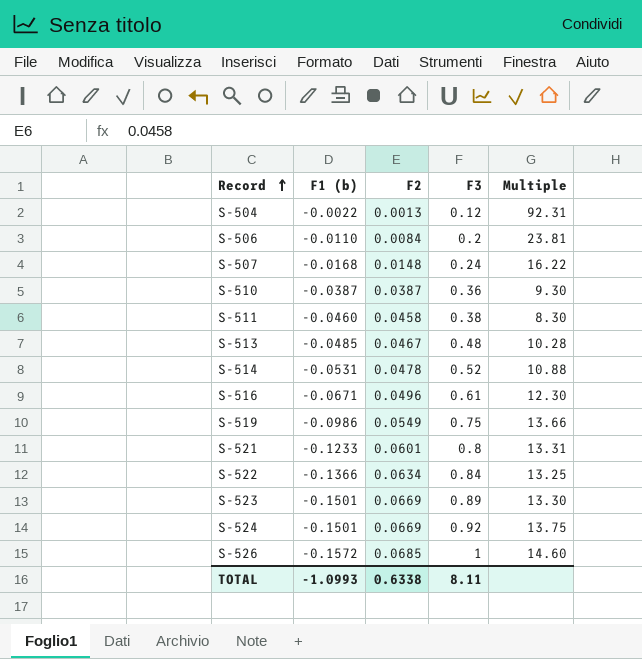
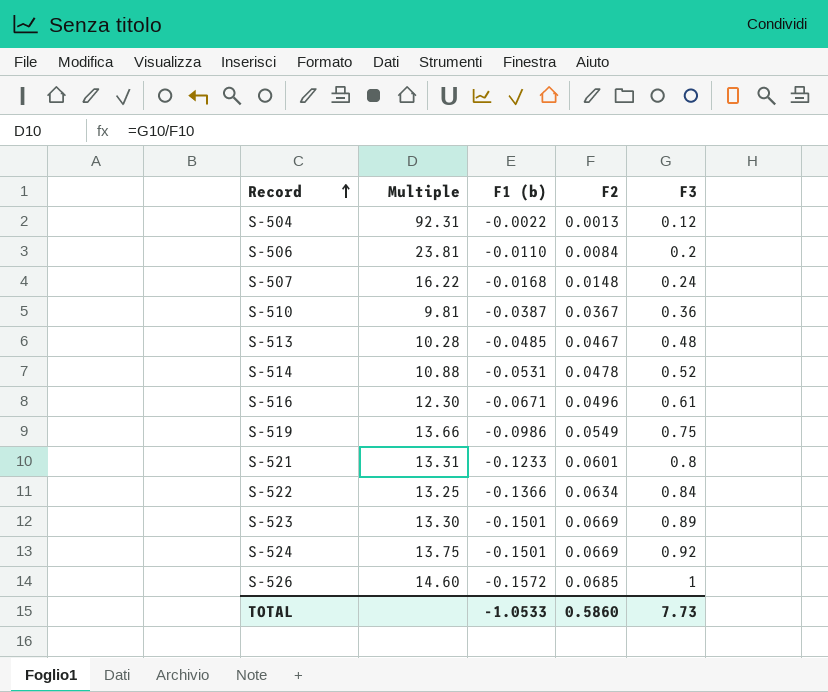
column Multiple | position: 5 -> 2
row S-511: -0.0460 | 0.0458 | 0.38 | 8.30 -> none
S-510 | Multiple: 9.30 -> 9.81
S-510 | F2: 0.0387 -> 0.0367
TOTAL | F1 (b): -1.0993 -> -1.0533
TOTAL | F2: 0.6338 -> 0.5860
TOTAL | F3: 8.11 -> 7.73

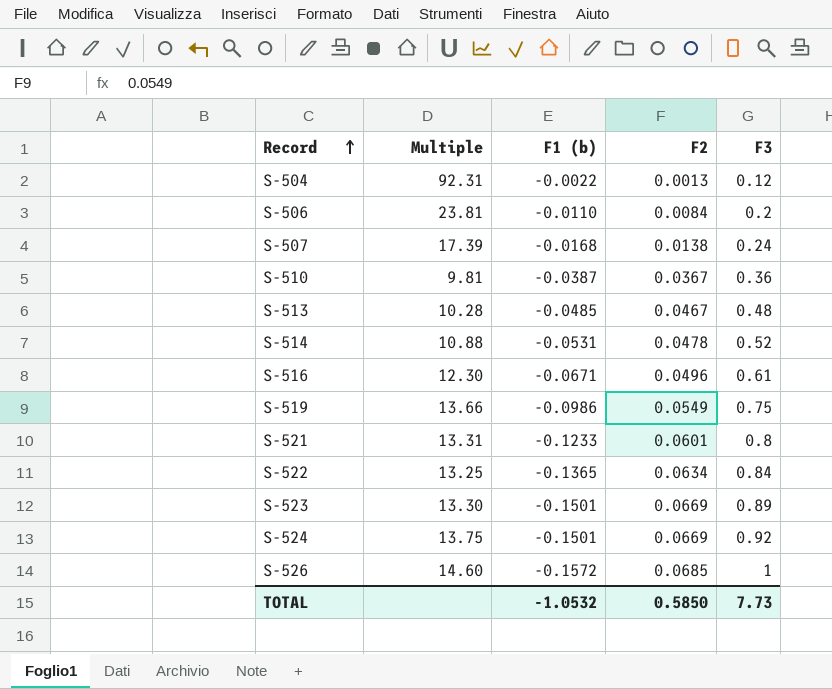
S-507 | Multiple: 16.22 -> 17.39
S-507 | F2: 0.0148 -> 0.0138
S-522 | F1 (b): -0.1366 -> -0.1365
TOTAL | F1 (b): -1.0533 -> -1.0532
TOTAL | F2: 0.5860 -> 0.5850

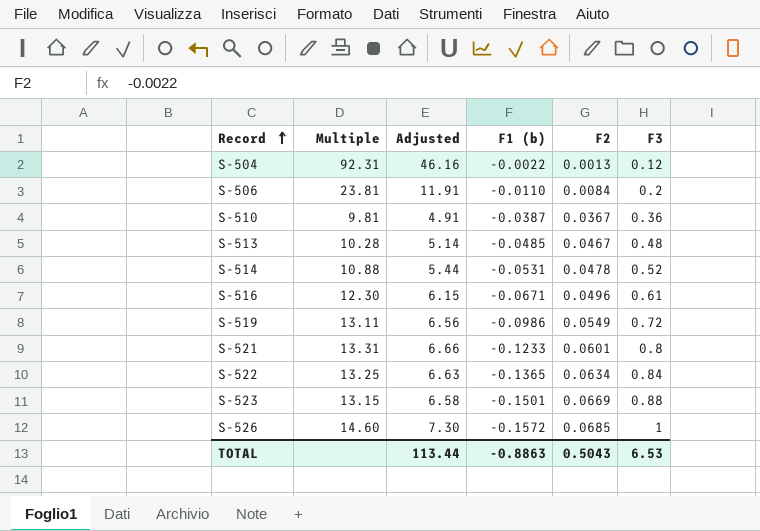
column Adjusted | formula: none -> [Multiple] * 0.5
row S-507: 17.39 | -0.0168 | 0.0138 | 0.24 -> none
row S-524: 13.75 | -0.1501 | 0.0669 | 0.92 -> none
S-519 | Multiple: 13.66 -> 13.11
S-519 | F3: 0.75 -> 0.72
S-523 | Multiple: 13.30 -> 13.15
S-523 | F3: 0.89 -> 0.88
TOTAL | F1 (b): -1.0532 -> -0.8863
TOTAL | F2: 0.5850 -> 0.5043
TOTAL | F3: 7.73 -> 6.53

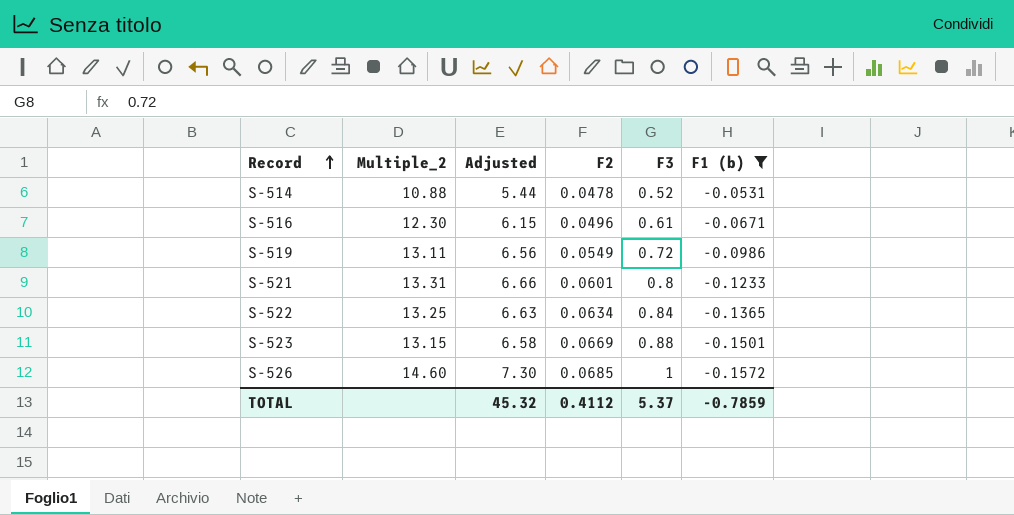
filter: none -> F1 (b) <= -0.0531
column name: Multiple -> Multiple_2
column F1 (b) | position: 4 -> 6
TOTAL | Adjusted: 113.44 -> 45.32
TOTAL | F2: 0.5043 -> 0.4112
TOTAL | F3: 6.53 -> 5.37
TOTAL | F1 (b): -0.8863 -> -0.7859

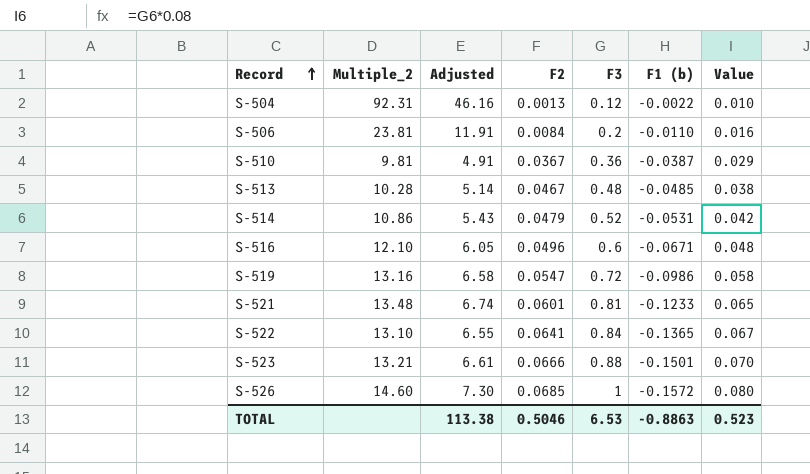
filter: F1 (b) <= -0.0531 -> none
column Value | formula: none -> [F3] * 0.08
S-514 | Multiple_2: 10.88 -> 10.86
S-514 | Adjusted: 5.44 -> 5.43
S-514 | F2: 0.0478 -> 0.0479
S-516 | Multiple_2: 12.30 -> 12.10
S-516 | Adjusted: 6.15 -> 6.05
S-516 | F3: 0.61 -> 0.6
S-519 | Multiple_2: 13.11 -> 13.16
S-519 | Adjusted: 6.56 -> 6.58
S-519 | F2: 0.0549 -> 0.0547
S-521 | Multiple_2: 13.31 -> 13.48
S-521 | Adjusted: 6.66 -> 6.74
S-521 | F3: 0.8 -> 0.81
S-522 | Multiple_2: 13.25 -> 13.10
S-522 | Adjusted: 6.63 -> 6.55
S-522 | F2: 0.0634 -> 0.0641
S-523 | Multiple_2: 13.15 -> 13.21
S-523 | Adjusted: 6.58 -> 6.61
S-523 | F2: 0.0669 -> 0.0666
TOTAL | Adjusted: 45.32 -> 113.38
TOTAL | F2: 0.4112 -> 0.5046
TOTAL | F3: 5.37 -> 6.53
TOTAL | F1 (b): -0.7859 -> -0.8863

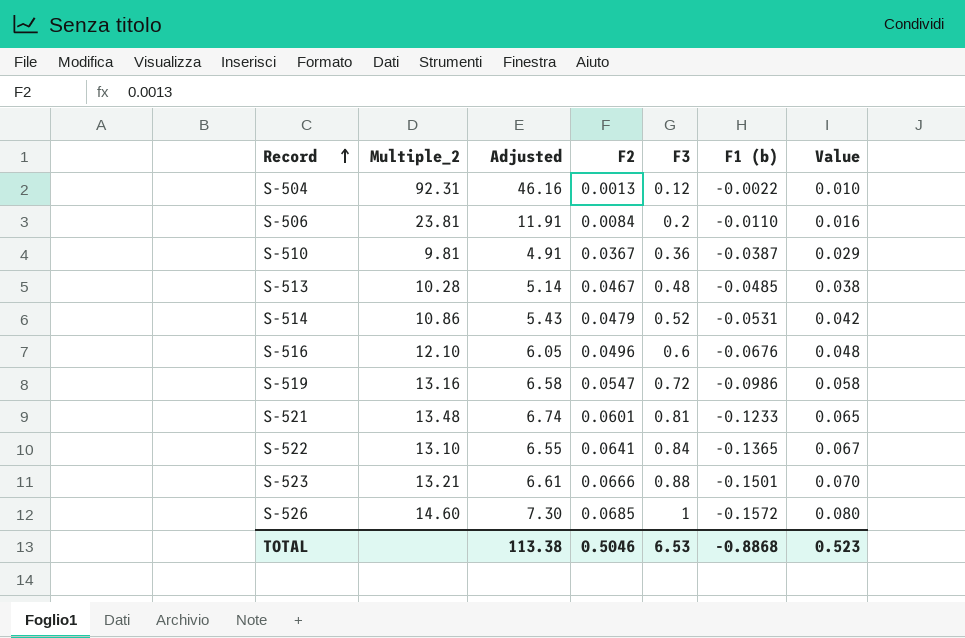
S-516 | F1 (b): -0.0671 -> -0.0676
TOTAL | F1 (b): -0.8863 -> -0.8868

